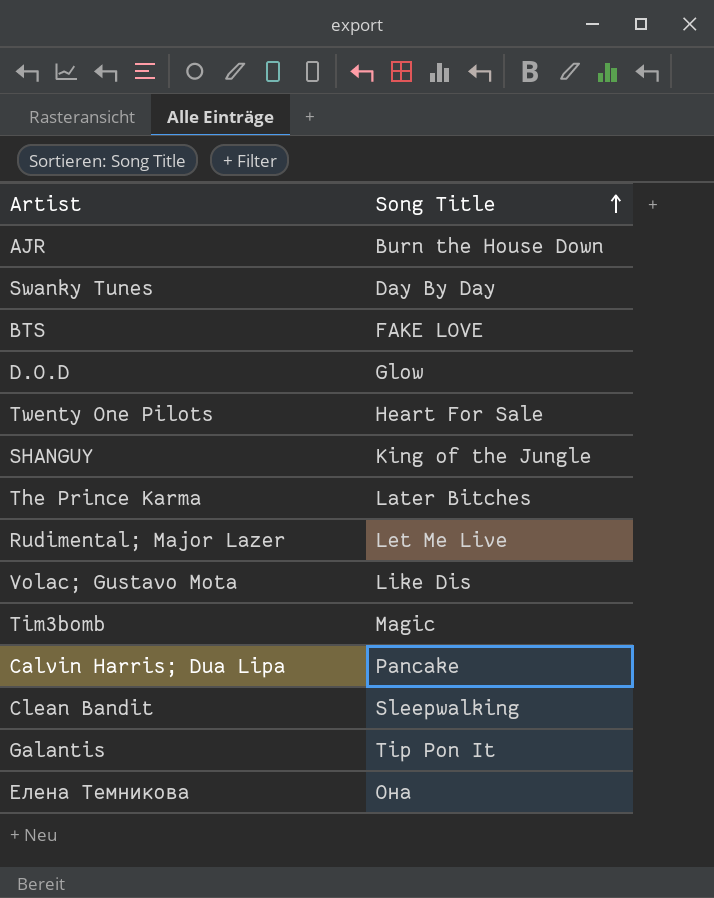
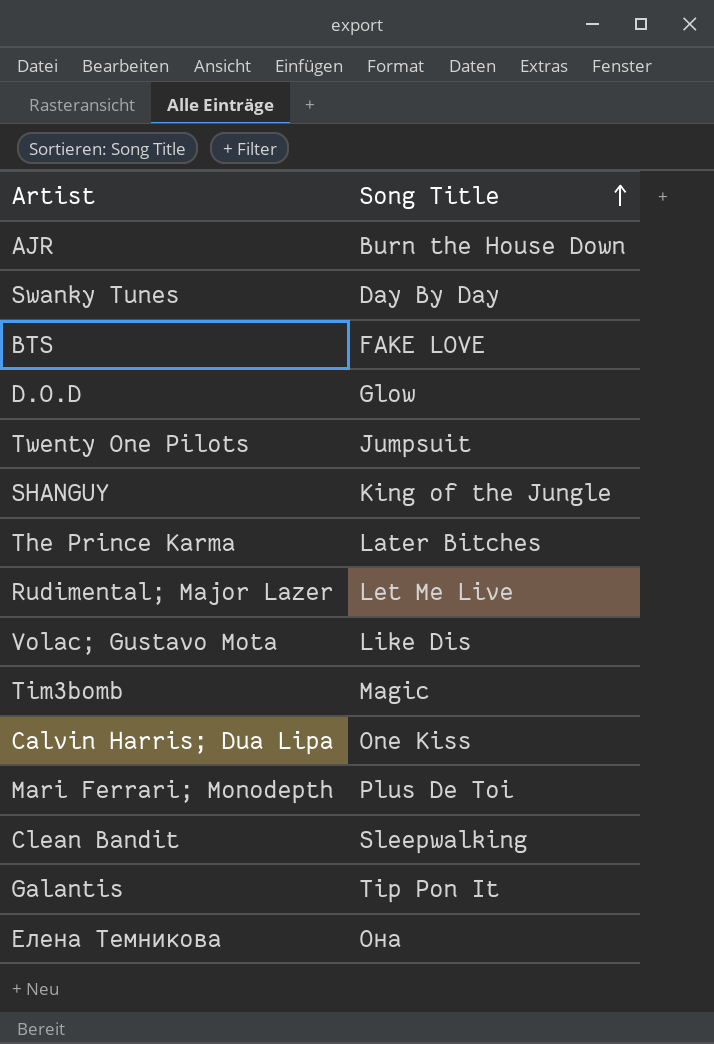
Twenty One Pilots | Song Title: Heart For Sale -> Jumpsuit
Calvin Harris; Dua Lipa | Song Title: Pancake -> One Kiss
row Mari Ferrari; Monodepth: none -> Plus De Toi

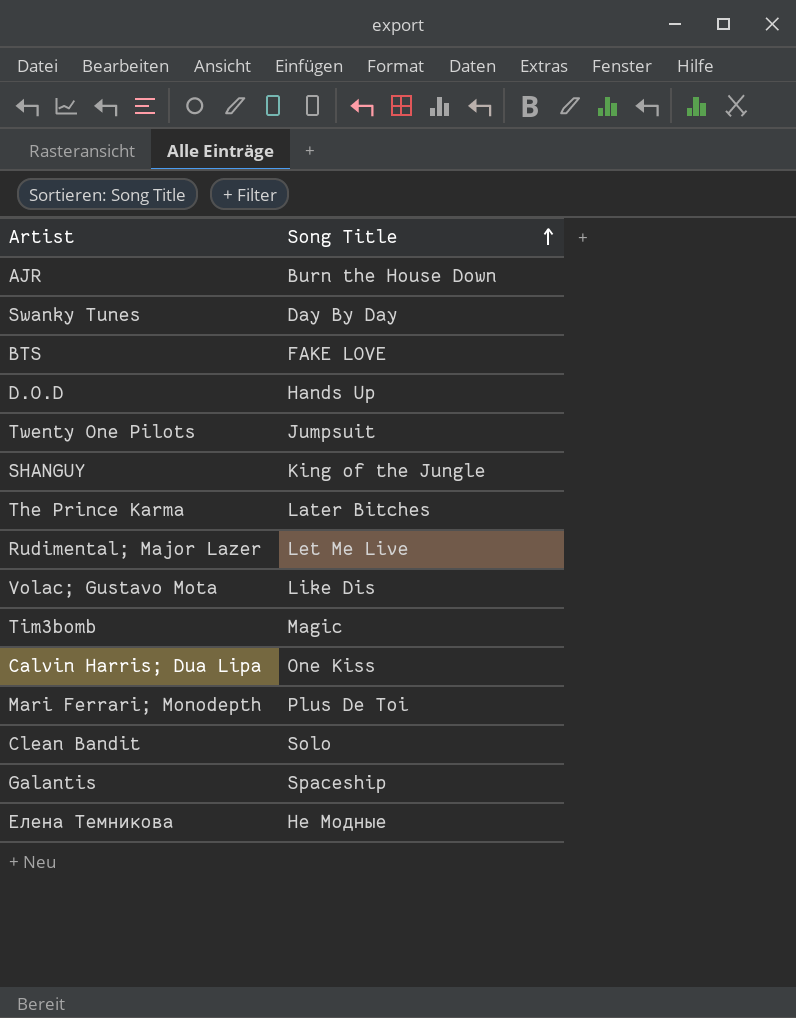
D.O.D | Song Title: Glow -> Hands Up
Clean Bandit | Song Title: Sleepwalking -> Solo
Galantis | Song Title: Tip Pon It -> Spaceship
Елена Темникова | Song Title: Она -> Не Модные

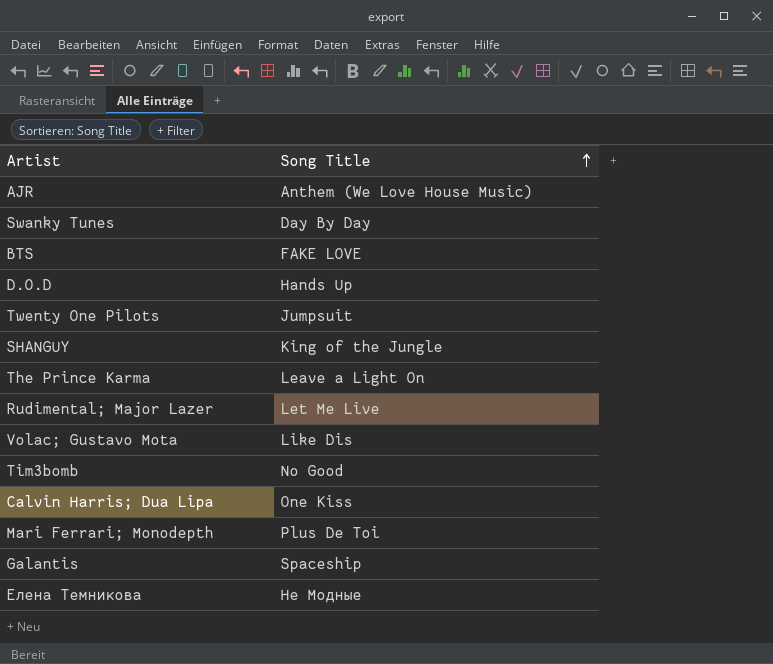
row Clean Bandit: Solo -> none
AJR | Song Title: Burn the House Down -> Anthem (We Love House Music)
The Prince Karma | Song Title: Later Bitches -> Leave a Light On
Tim3bomb | Song Title: Magic -> No Good

